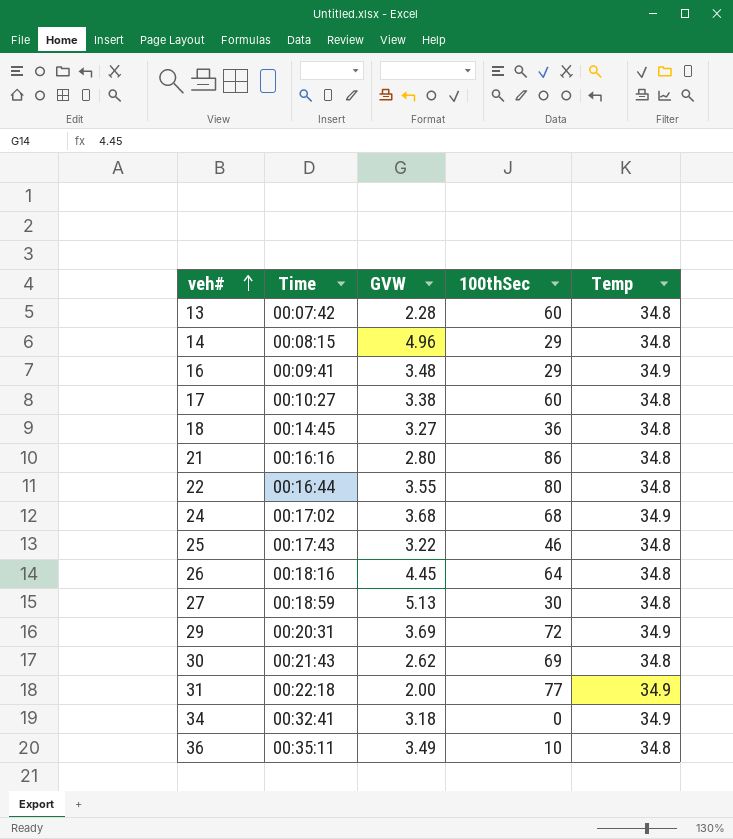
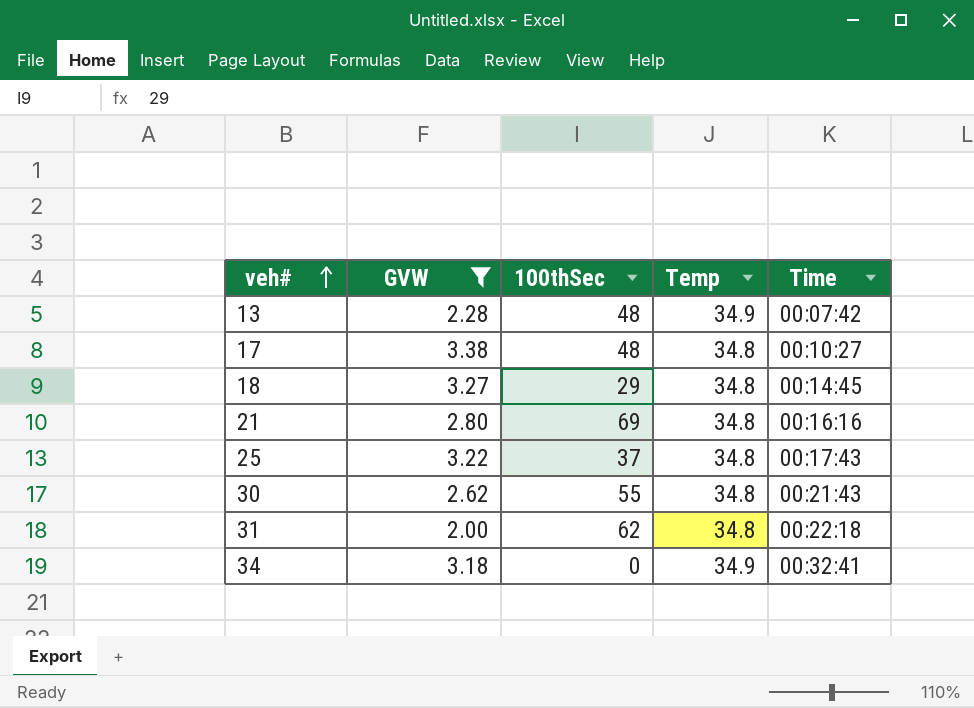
filter: none -> GVW <= 3.38
column Time | position: 2 -> 5
13 | 100thSec: 60 -> 48
13 | Temp: 34.8 -> 34.9
17 | 100thSec: 60 -> 48
18 | 100thSec: 36 -> 29
21 | 100thSec: 86 -> 69
25 | 100thSec: 46 -> 37
30 | 100thSec: 69 -> 55
31 | 100thSec: 77 -> 62
31 | Temp: 34.9 -> 34.8

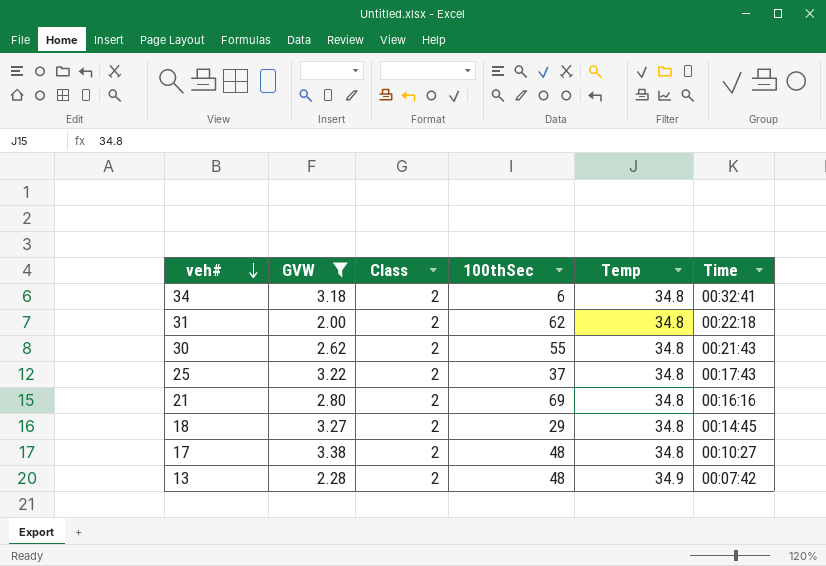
row order: veh# ascending -> veh# descending
column Class | position: none -> 3
34 | 100thSec: 0 -> 6
34 | Temp: 34.9 -> 34.8

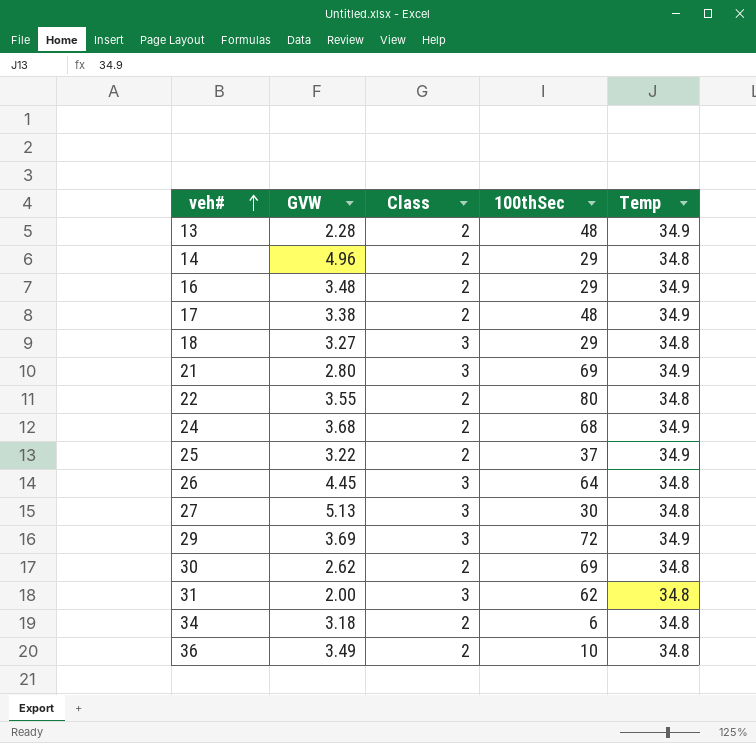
filter: GVW <= 3.38 -> none
row order: veh# descending -> veh# ascending
column Time | position: 6 -> none
17 | Temp: 34.8 -> 34.9
18 | Class: 2 -> 3
21 | Class: 2 -> 3
21 | Temp: 34.8 -> 34.9
25 | Temp: 34.8 -> 34.9
30 | 100thSec: 55 -> 69
31 | Class: 2 -> 3

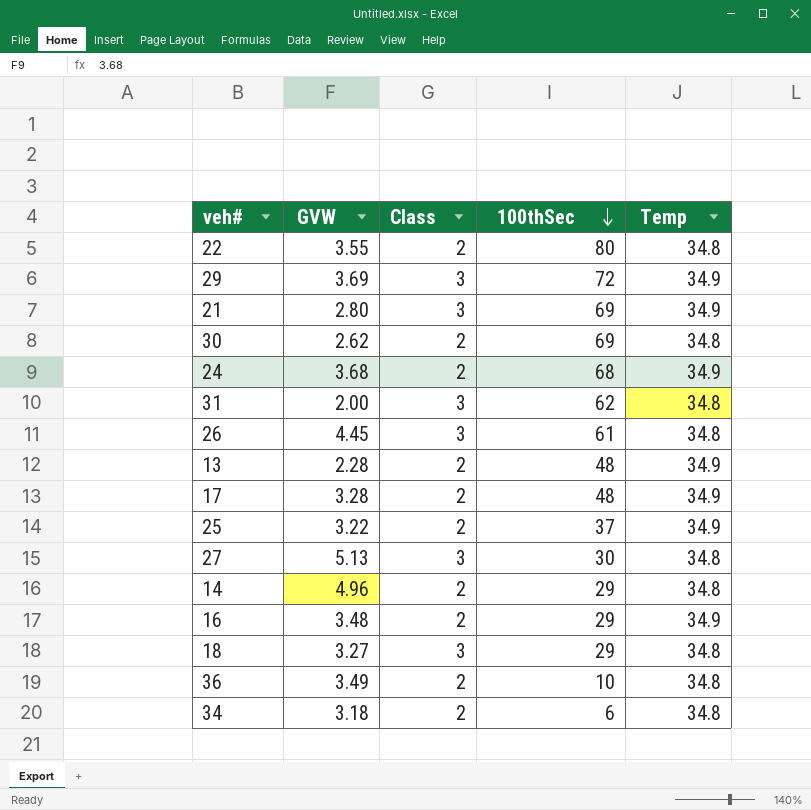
row order: veh# ascending -> 100thSec descending
26 | 100thSec: 64 -> 61
17 | GVW: 3.38 -> 3.28

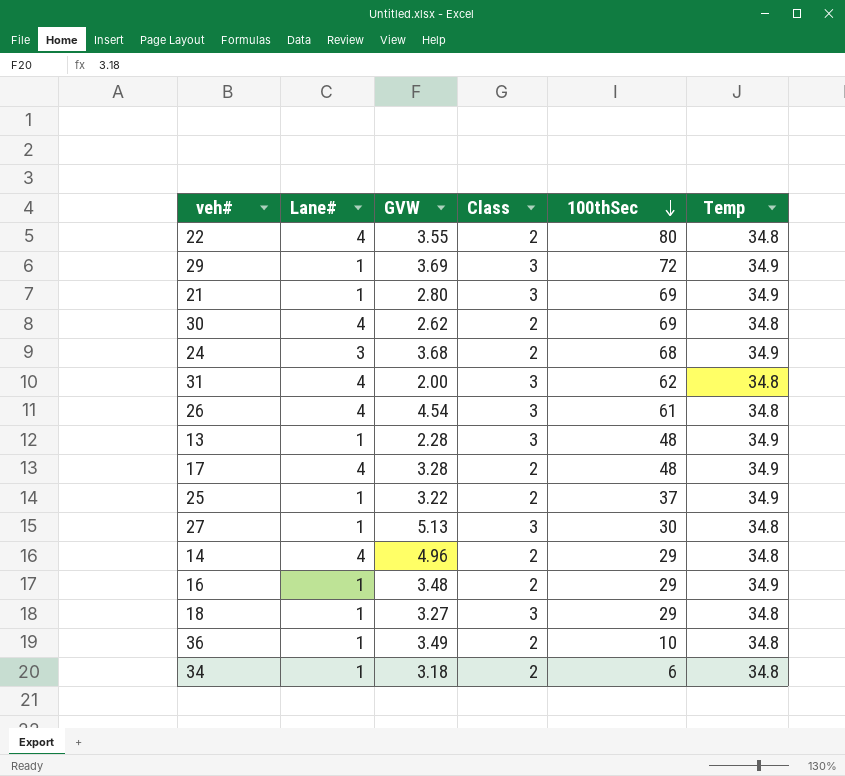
column Lane# | position: none -> 2
26 | GVW: 4.45 -> 4.54
13 | Class: 2 -> 3

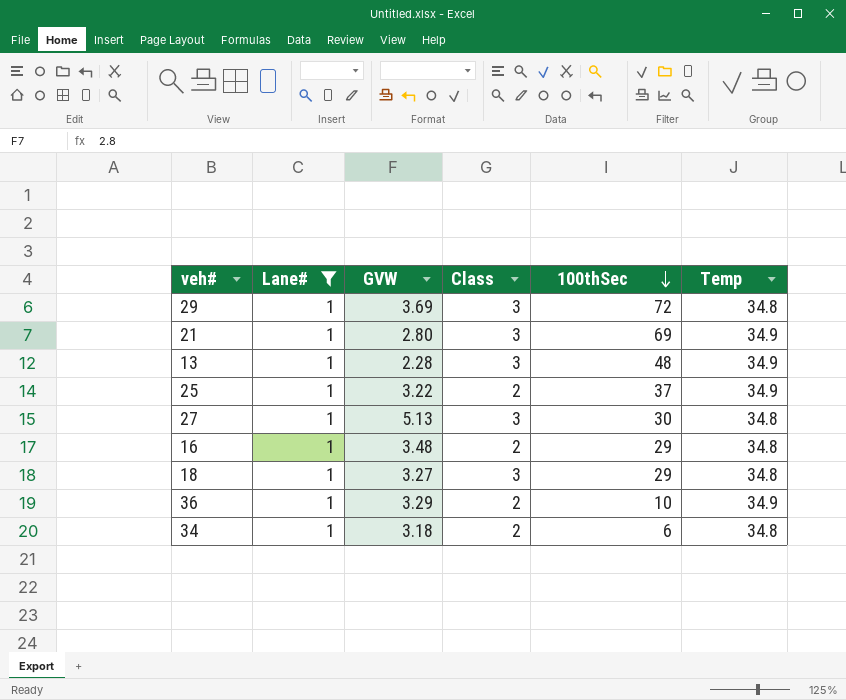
filter: none -> Lane# = 1
29 | Temp: 34.9 -> 34.8
16 | Temp: 34.9 -> 34.8
36 | GVW: 3.49 -> 3.29
36 | Temp: 34.8 -> 34.9

